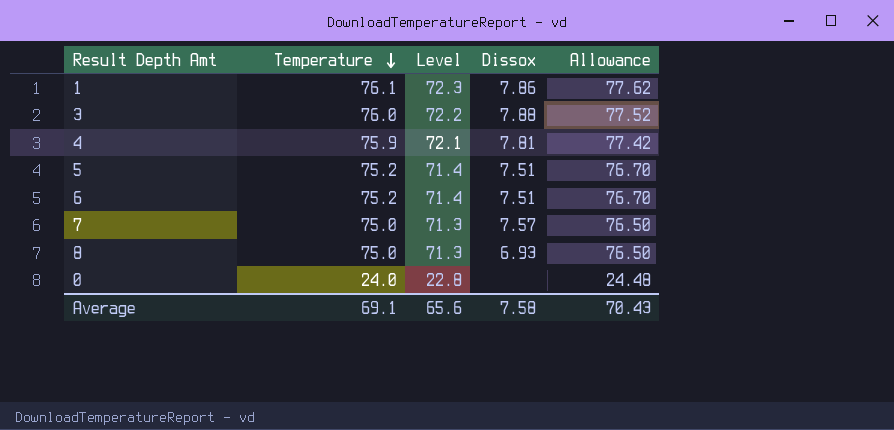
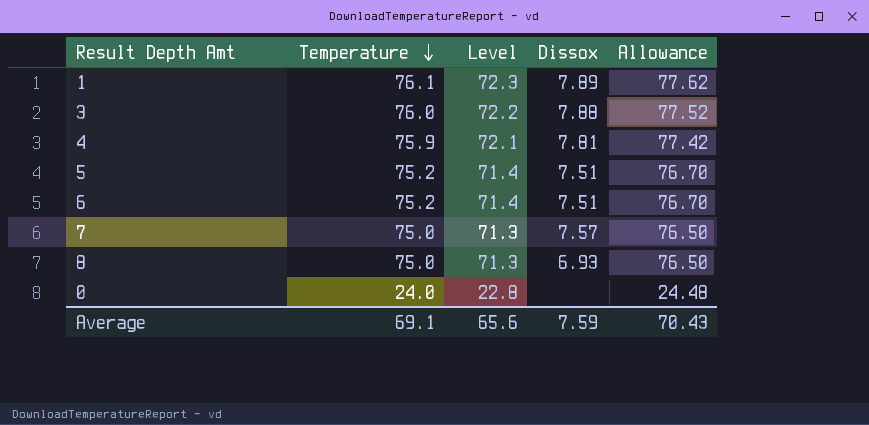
1 | Dissox: 7.86 -> 7.89
Average | Dissox: 7.58 -> 7.59

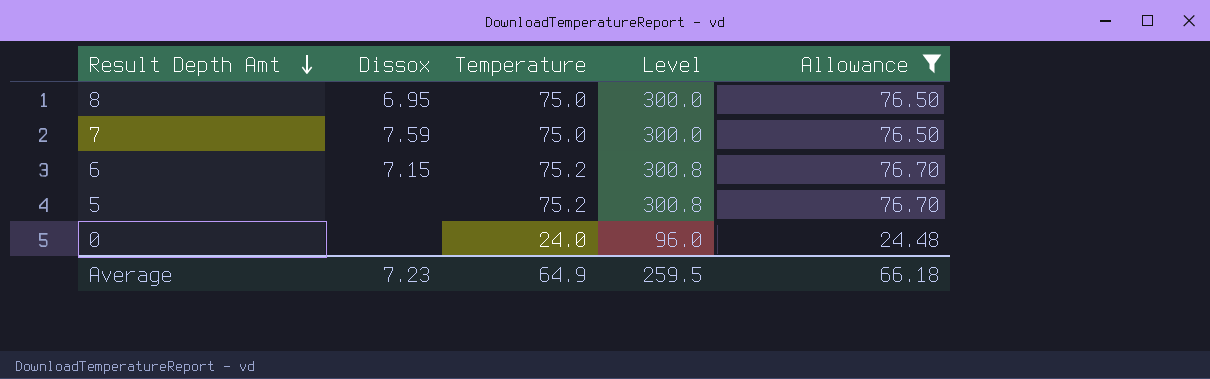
filter: none -> Allowance <= 76.70
row order: Temperature descending -> Result Depth Amt descending
column Dissox | position: 4 -> 2
column Level | formula: [Temperature] * 0.95 -> [Temperature] * 4
8 | Dissox: 6.93 -> 6.95
7 | Dissox: 7.57 -> 7.59
6 | Dissox: 7.51 -> 7.15
5 | Dissox: 7.51 -> none
Average | Dissox: 7.59 -> 7.23
Average | Temperature: 69.1 -> 64.9
Average | Level: 65.6 -> 259.5
Average | Allowance: 70.43 -> 66.18

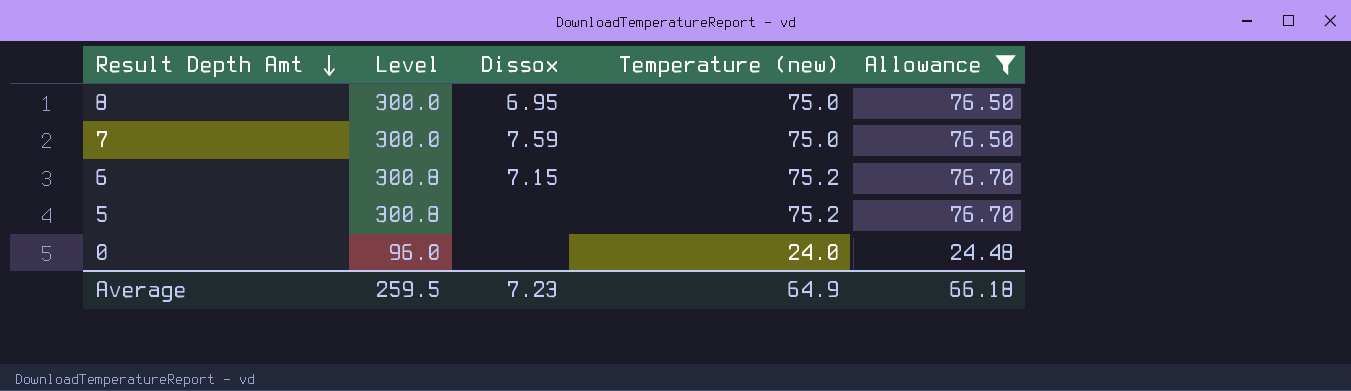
column Level | position: 4 -> 2
column name: Temperature -> Temperature (new)

